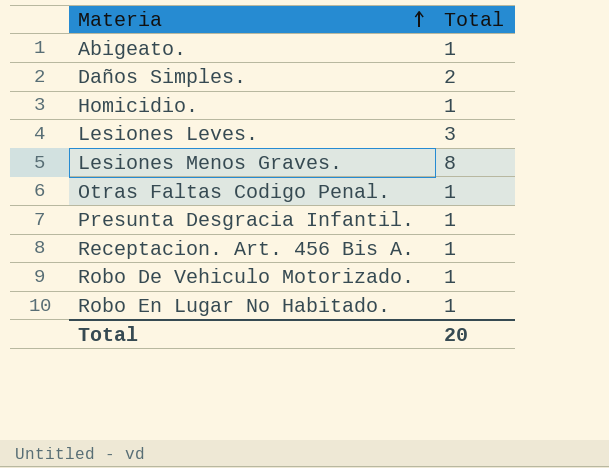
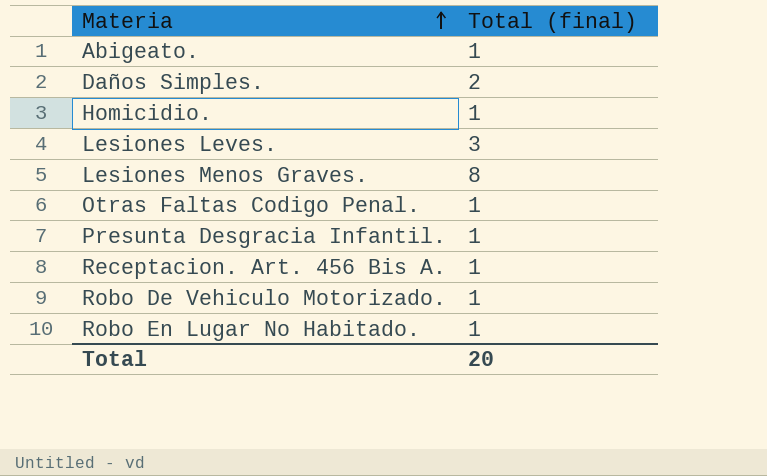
column name: Total -> Total (final)

